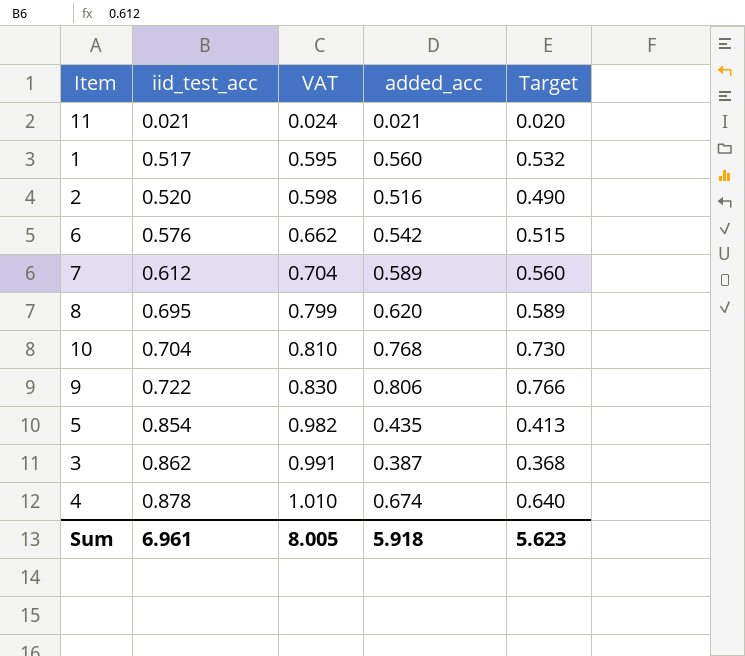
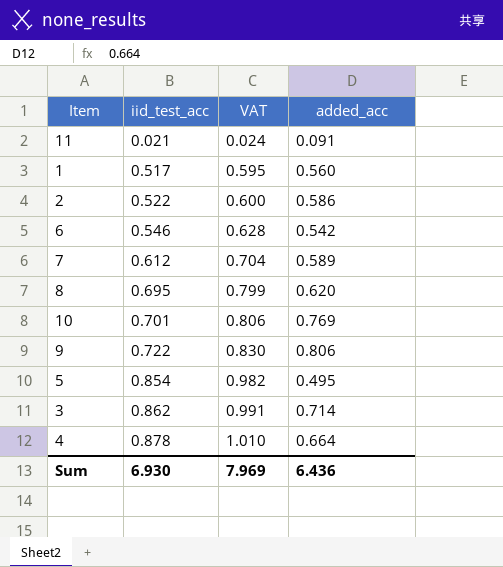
column Target | formula: [added_acc] * 0.95 -> none
11 | added_acc: 0.021 -> 0.091
2 | iid_test_acc: 0.520 -> 0.522
2 | VAT: 0.598 -> 0.600
2 | added_acc: 0.516 -> 0.586
6 | iid_test_acc: 0.576 -> 0.546
6 | VAT: 0.662 -> 0.628
10 | iid_test_acc: 0.704 -> 0.701
10 | VAT: 0.810 -> 0.806
10 | added_acc: 0.768 -> 0.769
5 | added_acc: 0.435 -> 0.495
3 | added_acc: 0.387 -> 0.714
4 | added_acc: 0.674 -> 0.664
Sum | iid_test_acc: 6.961 -> 6.930
Sum | VAT: 8.005 -> 7.969
Sum | added_acc: 5.918 -> 6.436

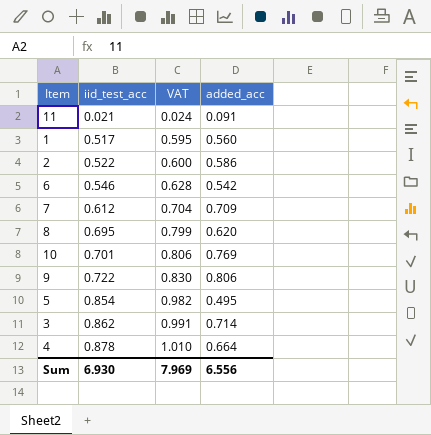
7 | added_acc: 0.589 -> 0.709
Sum | added_acc: 6.436 -> 6.556

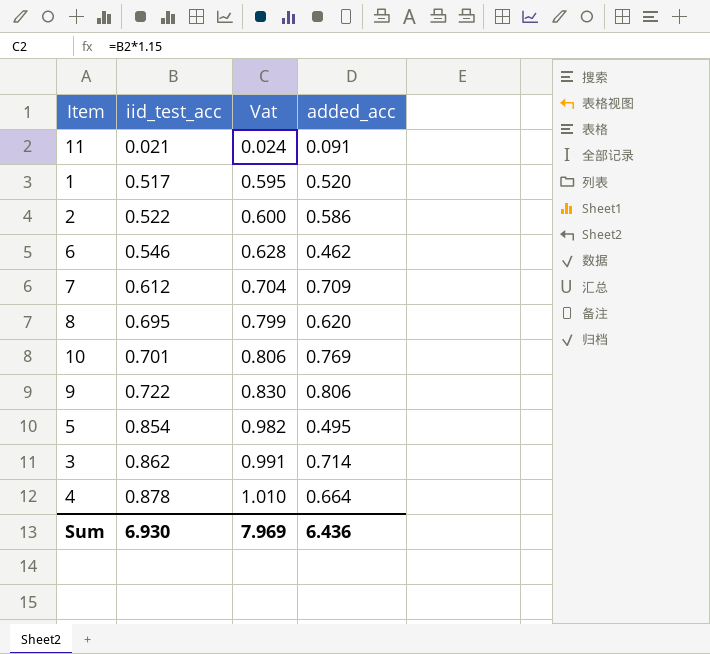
column name: VAT -> Vat
1 | added_acc: 0.560 -> 0.520
6 | added_acc: 0.542 -> 0.462
Sum | added_acc: 6.556 -> 6.436

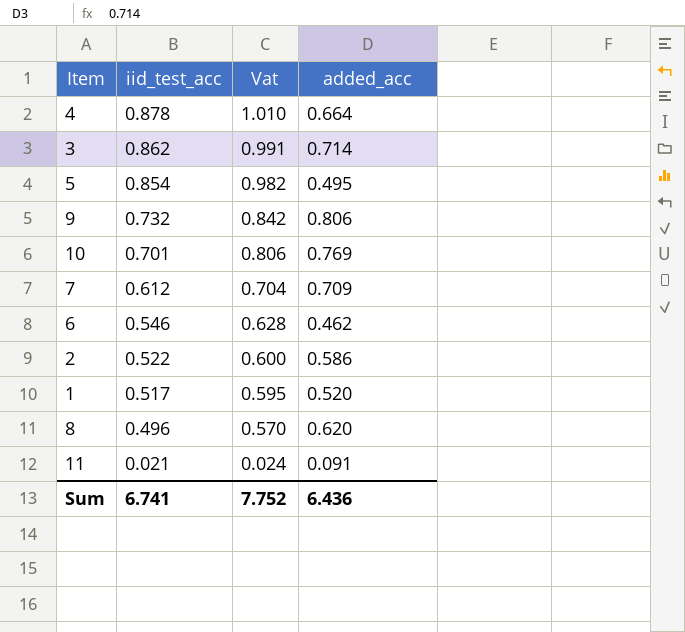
row order: iid_test_acc ascending -> iid_test_acc descending
9 | iid_test_acc: 0.722 -> 0.732
9 | Vat: 0.830 -> 0.842
8 | iid_test_acc: 0.695 -> 0.496
8 | Vat: 0.799 -> 0.570
Sum | iid_test_acc: 6.930 -> 6.741
Sum | Vat: 7.969 -> 7.752

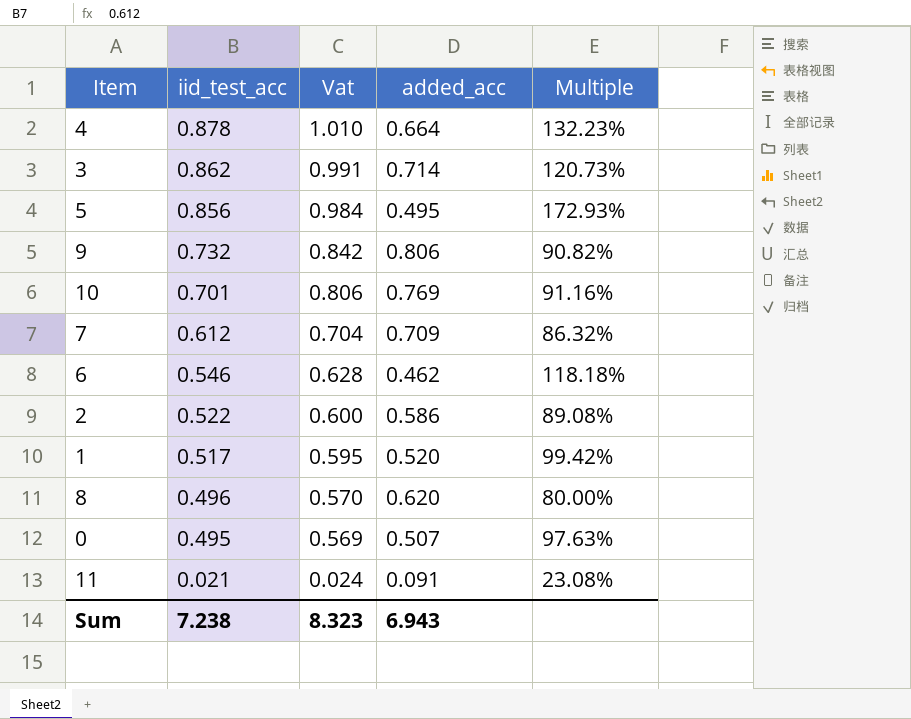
column Multiple | formula: none -> [iid_test_acc] / [added_acc]
5 | iid_test_acc: 0.854 -> 0.856
5 | Vat: 0.982 -> 0.984
row 0: none -> 0.495 | 0.569 | 0.507 | 97.63%
Sum | iid_test_acc: 6.741 -> 7.238
Sum | Vat: 7.752 -> 8.323
Sum | added_acc: 6.436 -> 6.943

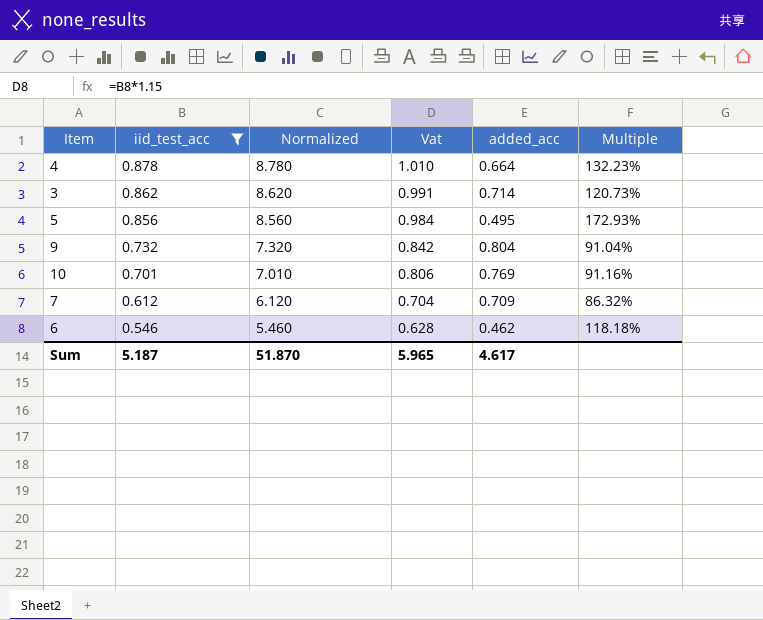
filter: none -> iid_test_acc >= 0.546
column Normalized | formula: none -> [iid_test_acc] * 10
9 | added_acc: 0.806 -> 0.804
9 | Multiple: 90.82% -> 91.04%
Sum | iid_test_acc: 7.238 -> 5.187
Sum | Vat: 8.323 -> 5.965
Sum | added_acc: 6.943 -> 4.617

